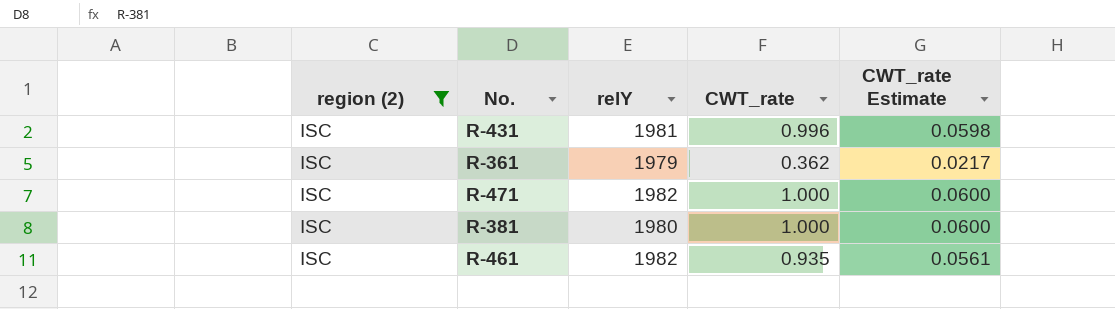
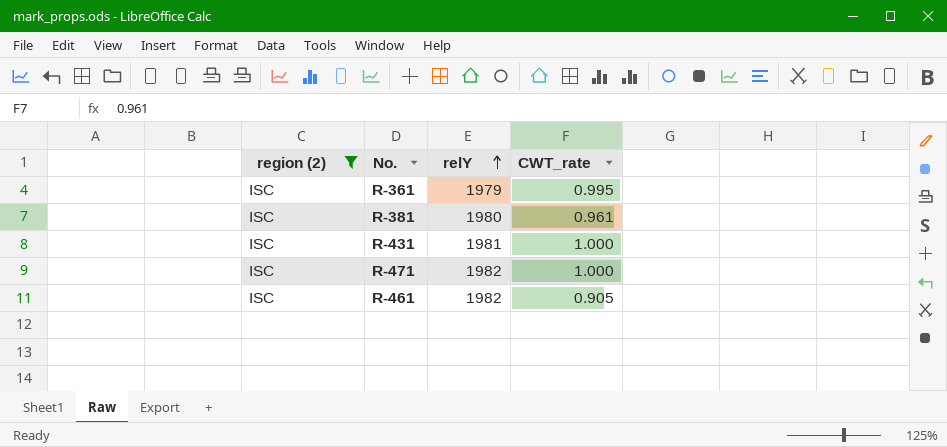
row order: none -> relY ascending
column CWT_rate Estimate | formula: [CWT_rate] * 0.06 -> none
R-361 | CWT_rate: 0.362 -> 0.995
R-381 | CWT_rate: 1.000 -> 0.961
R-431 | CWT_rate: 0.996 -> 1.000
R-461 | CWT_rate: 0.935 -> 0.905

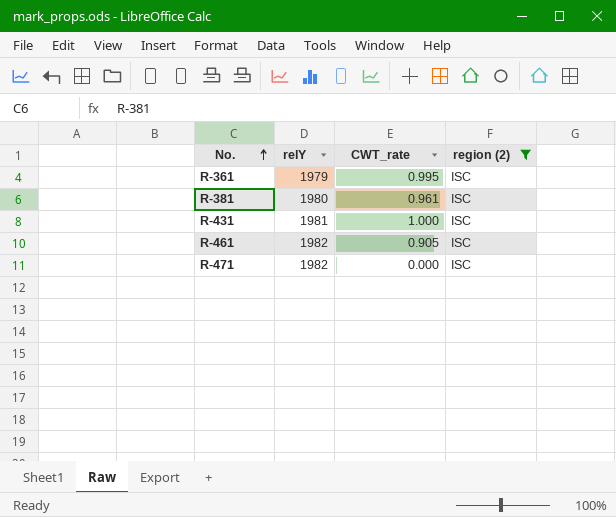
row order: relY ascending -> No. ascending
column region (2) | position: 1 -> 4
R-471 | CWT_rate: 1.000 -> 0.000

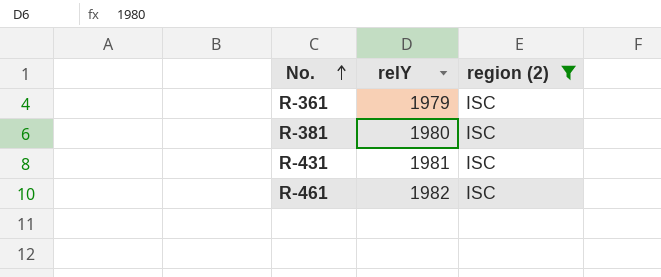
column CWT_rate | position: 3 -> none
row R-471: 1982 | 0.000 | ISC -> none

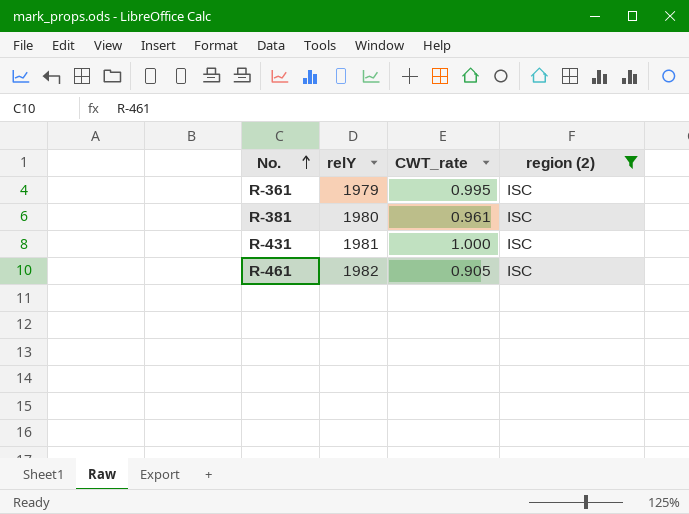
column CWT_rate | position: none -> 3

